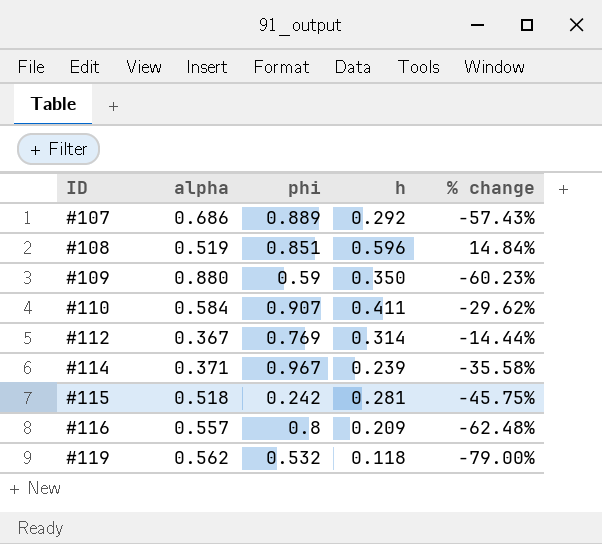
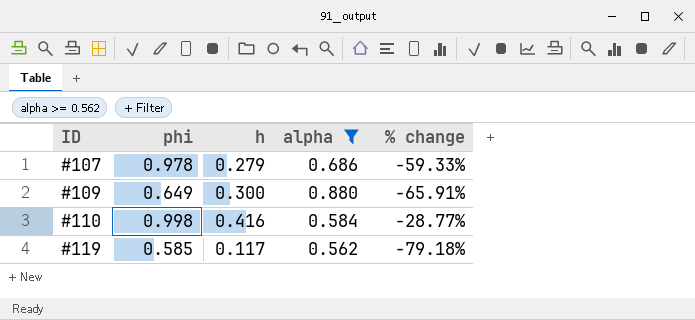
filter: none -> alpha >= 0.562
column alpha | position: 2 -> 4
#107 | phi: 0.889 -> 0.978
#107 | h: 0.292 -> 0.279
#107 | % change: -57.43% -> -59.33%
#109 | phi: 0.59 -> 0.649
#109 | h: 0.350 -> 0.300
#109 | % change: -60.23% -> -65.91%
#110 | phi: 0.907 -> 0.998
#110 | h: 0.411 -> 0.416
#110 | % change: -29.62% -> -28.77%
#119 | phi: 0.532 -> 0.585
#119 | h: 0.118 -> 0.117
#119 | % change: -79.00% -> -79.18%

